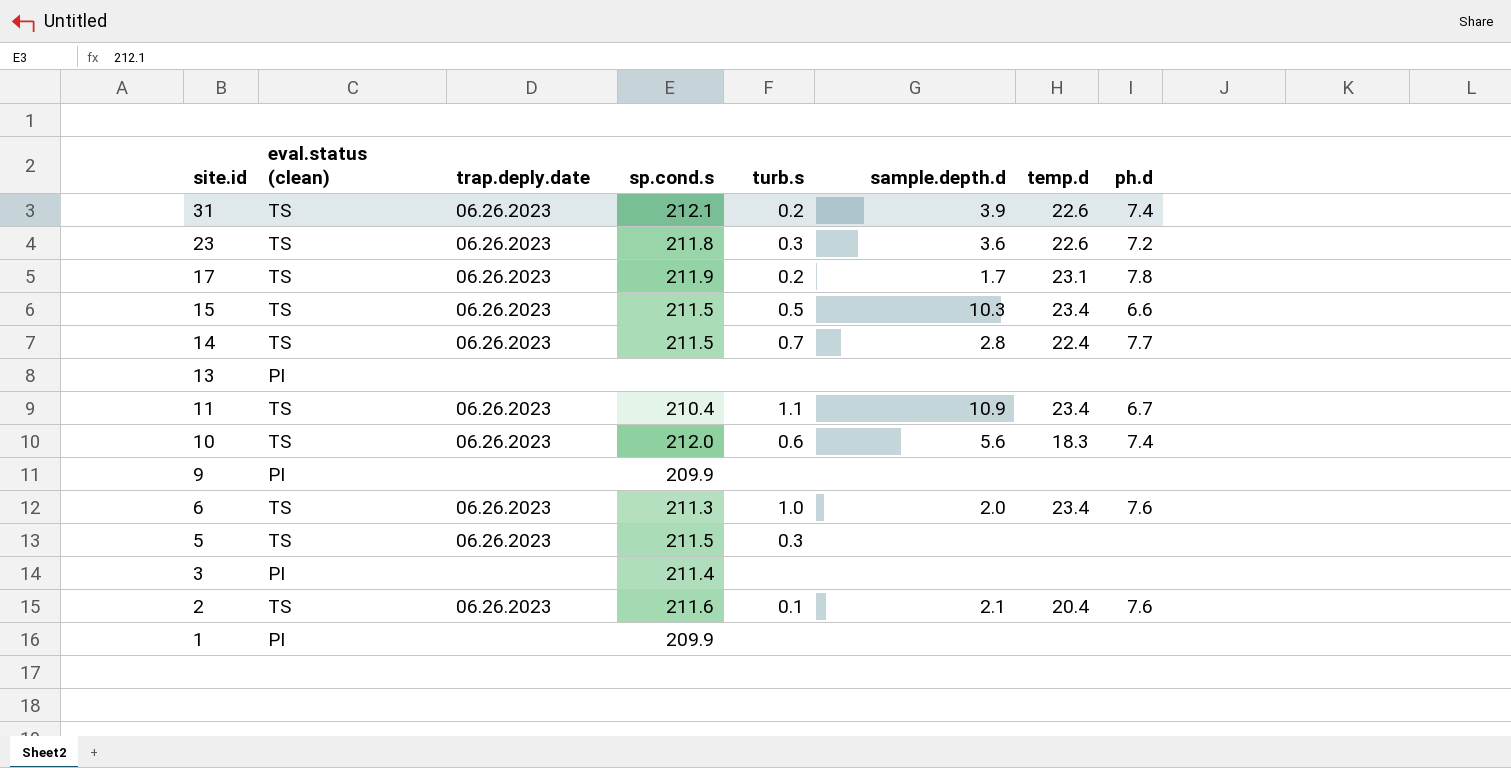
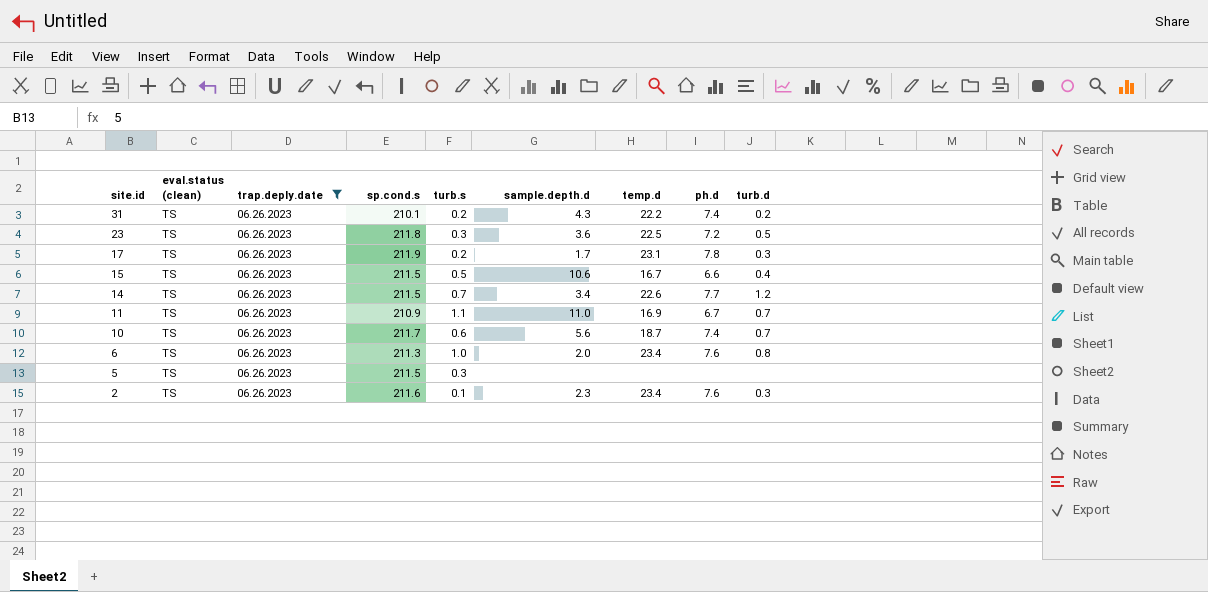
filter: none -> trap.deply.date = 06.26.2023
column turb.d | position: none -> 9
31 | sp.cond.s: 212.1 -> 210.1
31 | sample.depth.d: 3.9 -> 4.3
31 | temp.d: 22.6 -> 22.2
23 | temp.d: 22.6 -> 22.5
15 | sample.depth.d: 10.3 -> 10.6
15 | temp.d: 23.4 -> 16.7
14 | sample.depth.d: 2.8 -> 3.4
14 | temp.d: 22.4 -> 22.6
11 | sp.cond.s: 210.4 -> 210.9
11 | sample.depth.d: 10.9 -> 11.0
11 | temp.d: 23.4 -> 16.9
10 | sp.cond.s: 212.0 -> 211.7
10 | temp.d: 18.3 -> 18.7
2 | sample.depth.d: 2.1 -> 2.3
2 | temp.d: 20.4 -> 23.4

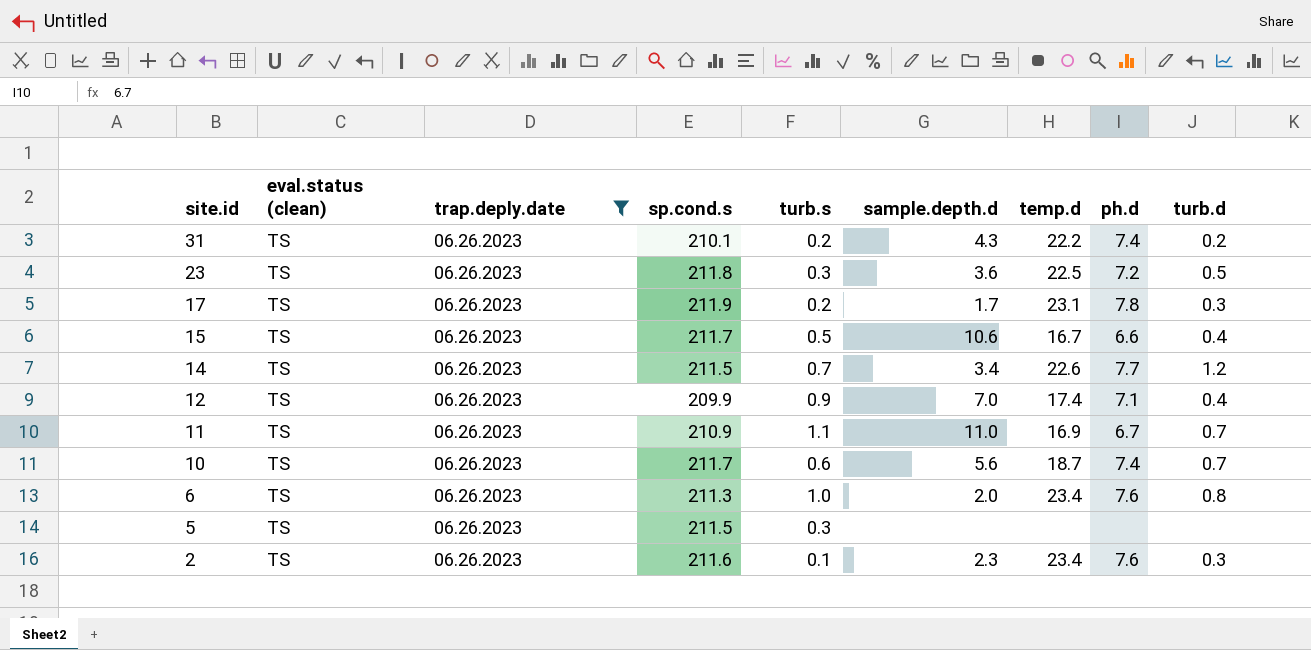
15 | sp.cond.s: 211.5 -> 211.7
row 12: none -> TS | 06.26.2023 | 209.9 | 0.9 | 7.0 | 17.4 | 7.1 | 0.4

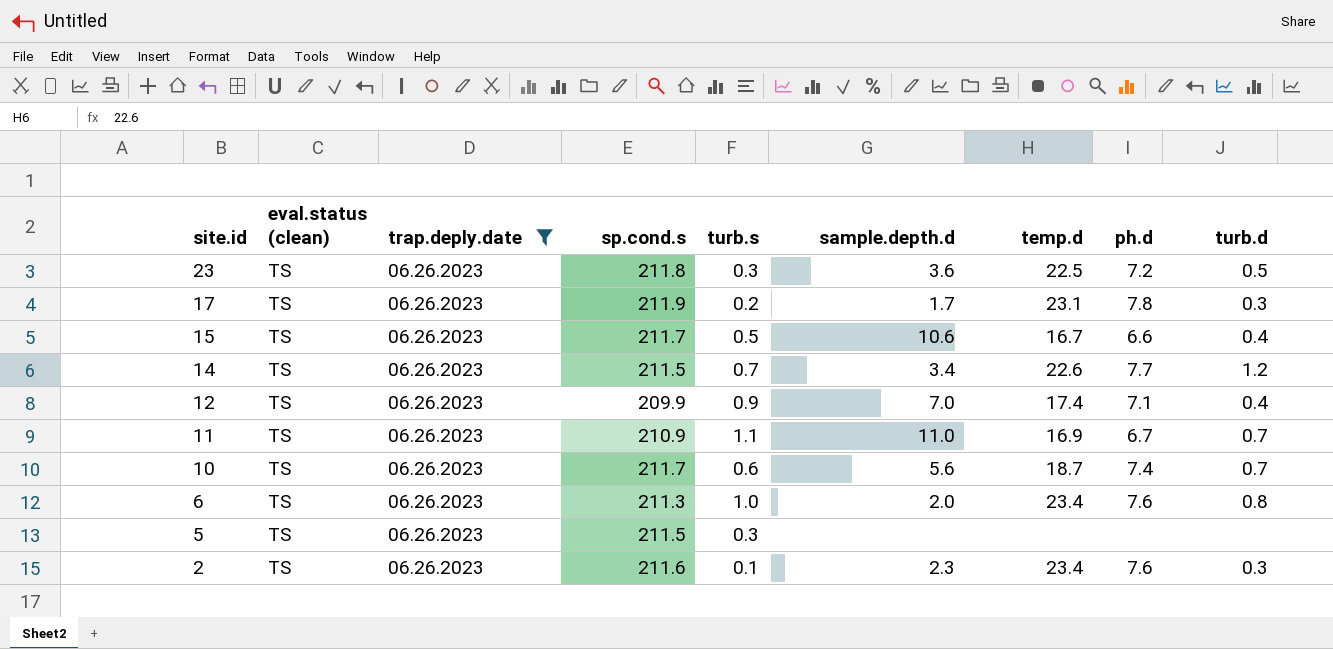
row 31: TS | 06.26.2023 | 210.1 | 0.2 | 4.3 | 22.2 | 7.4 | 0.2 -> none

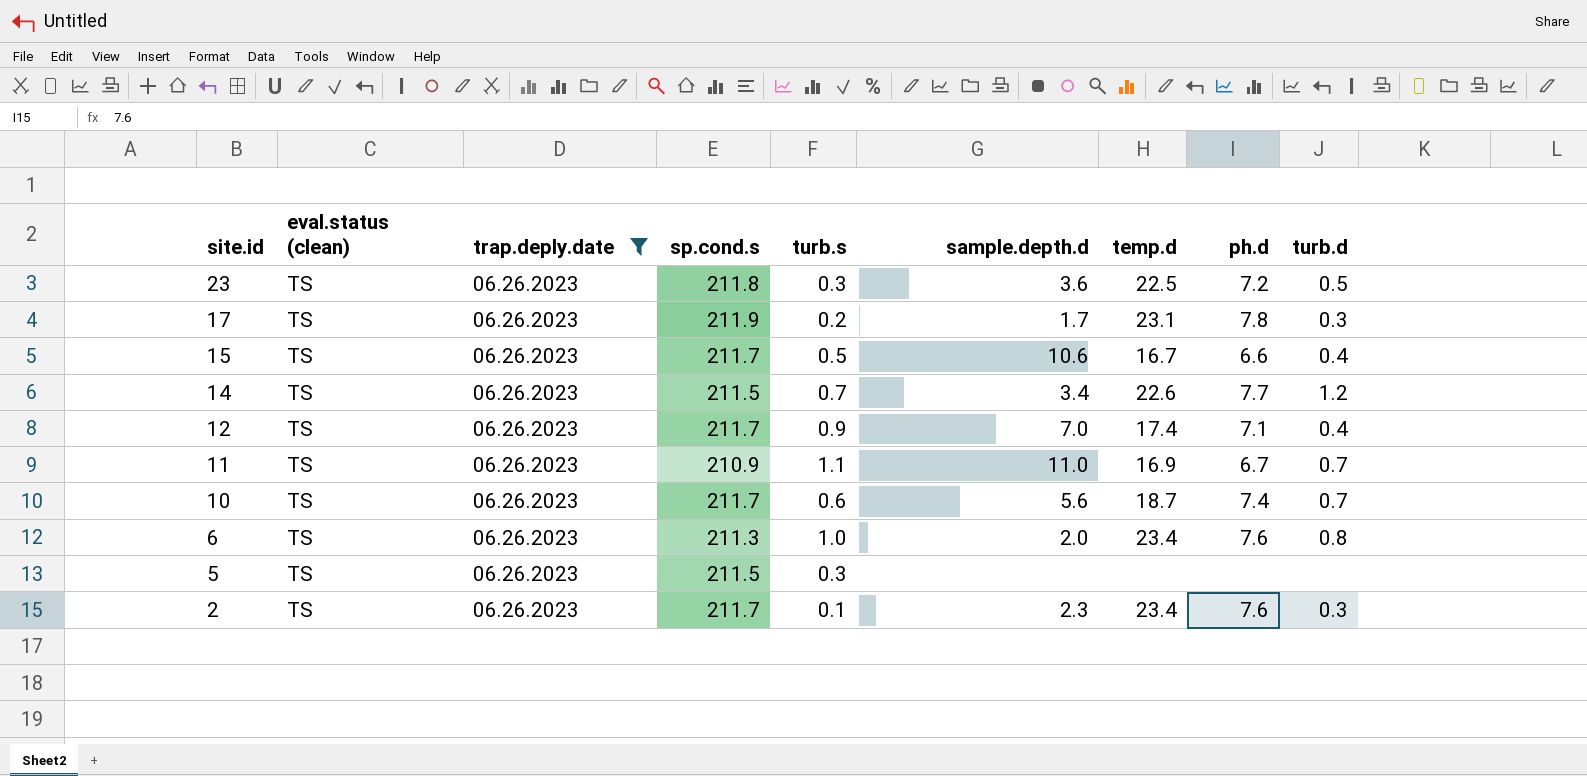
12 | sp.cond.s: 209.9 -> 211.7
2 | sp.cond.s: 211.6 -> 211.7

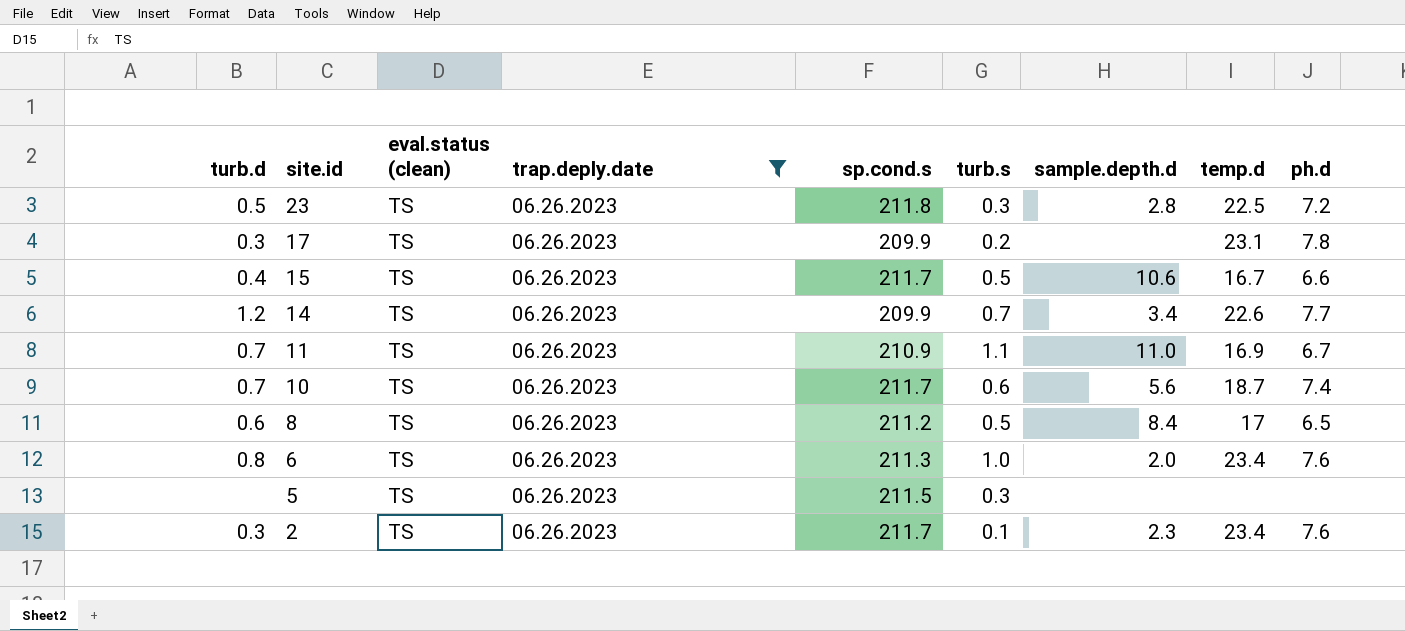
column turb.d | position: 9 -> 1
row 12: TS | 06.26.2023 | 211.7 | 0.9 | 7.0 | 17.4 | 7.1 | 0.4 -> none
23 | sample.depth.d: 3.6 -> 2.8
17 | sp.cond.s: 211.9 -> 209.9
17 | sample.depth.d: 1.7 -> none
14 | sp.cond.s: 211.5 -> 209.9
row 8: none -> 0.6 | TS | 06.26.2023 | 211.2 | 0.5 | 8.4 | 17 | 6.5

